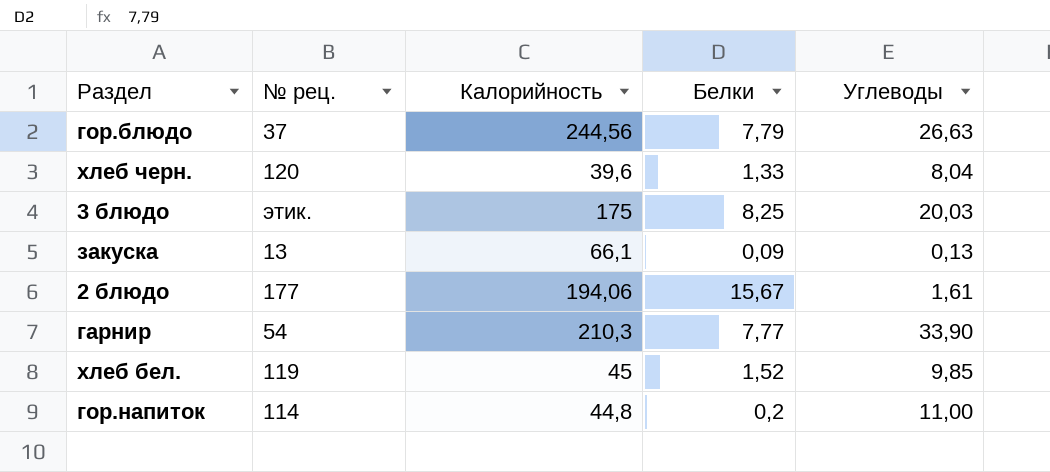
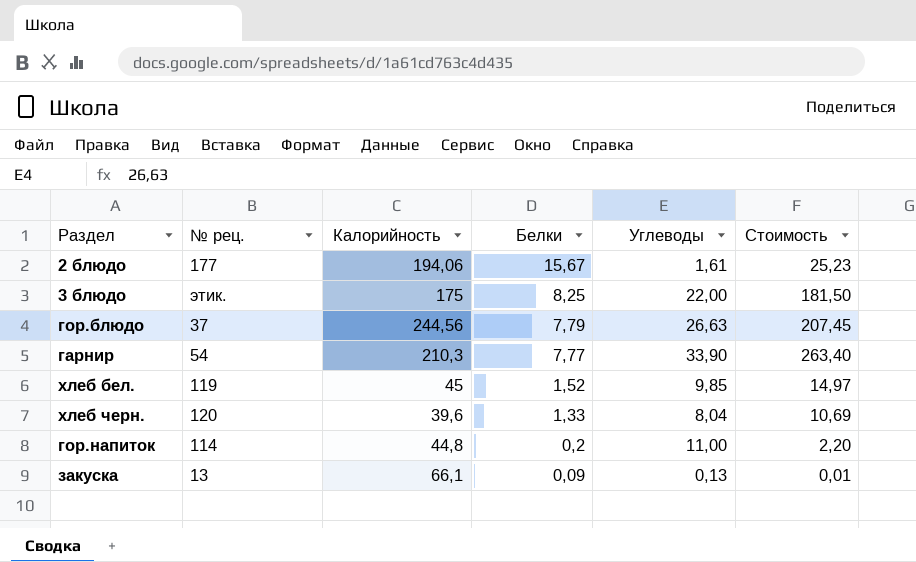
row order: none -> Белки descending
column Стоимость | formula: none -> [Белки] * [Углеводы]
3 блюдо | Углеводы: 20,03 -> 22,00

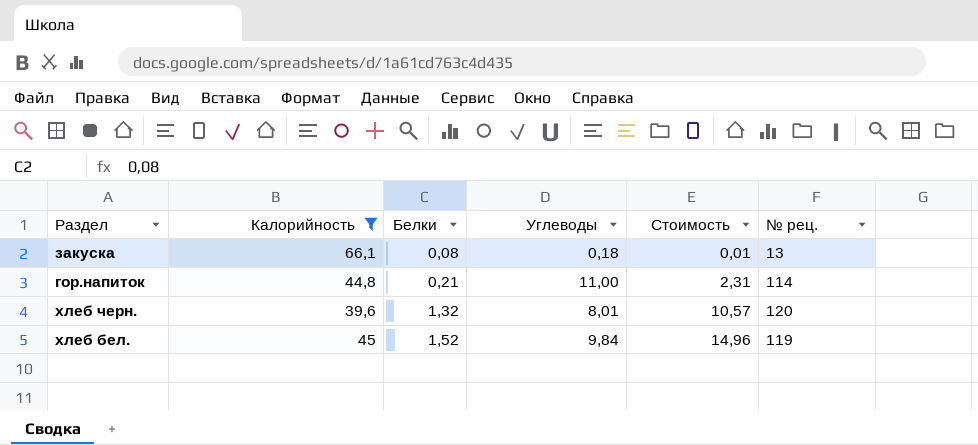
filter: none -> Калорийность <= 66,1
row order: Белки descending -> Белки ascending
column № рец. | position: 2 -> 6
закуска | Белки: 0,09 -> 0,08
закуска | Углеводы: 0,13 -> 0,18
гор.напиток | Белки: 0,2 -> 0,21
гор.напиток | Стоимость: 2,20 -> 2,31
хлеб черн. | Белки: 1,33 -> 1,32
хлеб черн. | Углеводы: 8,04 -> 8,01
хлеб черн. | Стоимость: 10,69 -> 10,57
хлеб бел. | Углеводы: 9,85 -> 9,84
хлеб бел. | Стоимость: 14,97 -> 14,96

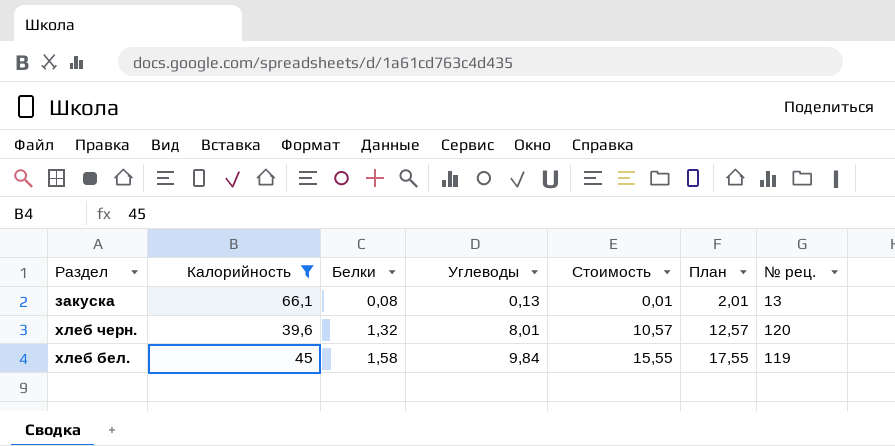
column План | formula: none -> [Стоимость] + 2
row гор.напиток: 44,8 | 0,21 | 11,00 | 2,31 | 114 -> none
закуска | Углеводы: 0,18 -> 0,13
хлеб бел. | Белки: 1,52 -> 1,58
хлеб бел. | Стоимость: 14,96 -> 15,55

